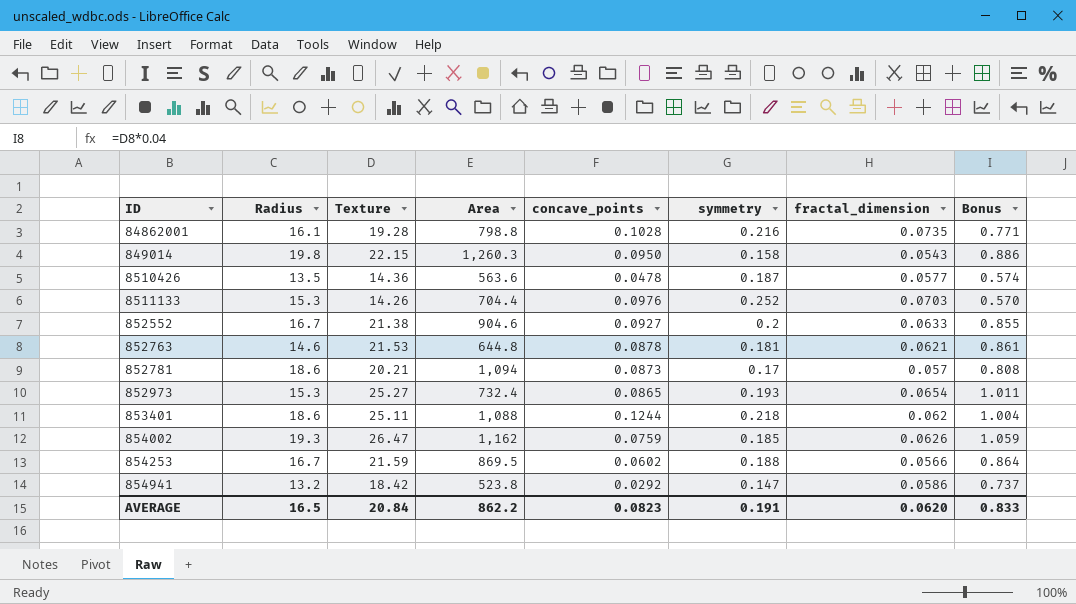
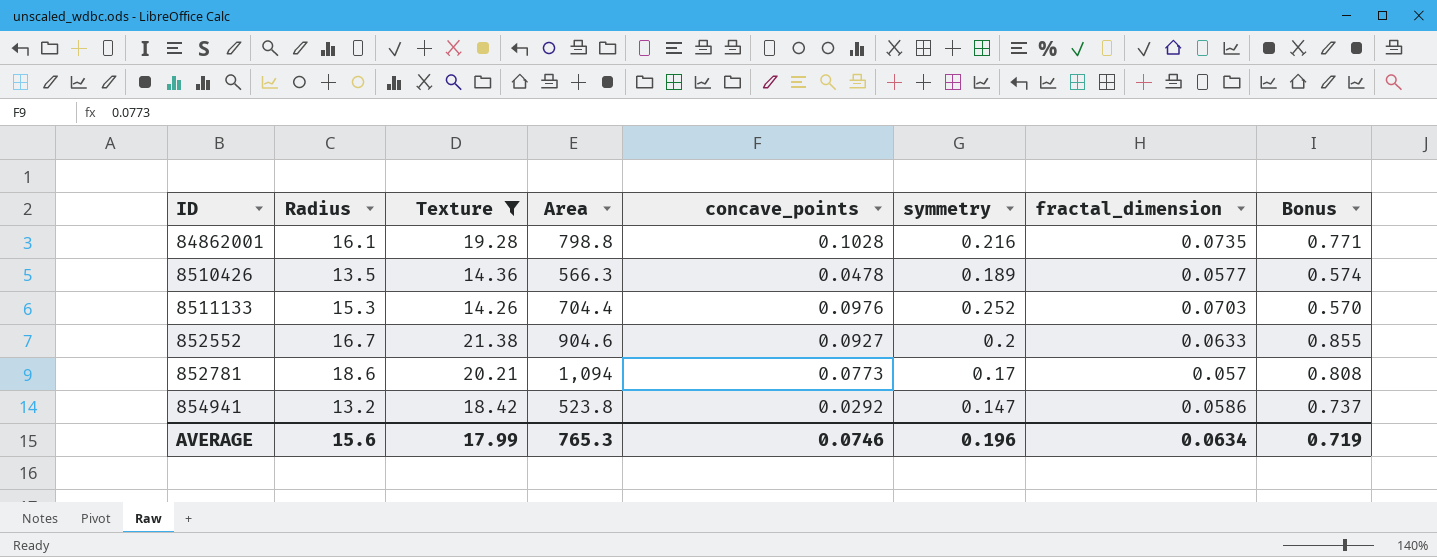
filter: none -> Texture <= 21.38
8510426 | Area: 563.6 -> 566.3
8510426 | symmetry: 0.187 -> 0.189
852781 | concave_points: 0.0873 -> 0.0773
AVERAGE | Radius: 16.5 -> 15.6
AVERAGE | Texture: 20.84 -> 17.99
AVERAGE | Area: 862.2 -> 765.3
AVERAGE | concave_points: 0.0823 -> 0.0746
AVERAGE | symmetry: 0.191 -> 0.196
AVERAGE | fractal_dimension: 0.0620 -> 0.0634
AVERAGE | Bonus: 0.833 -> 0.719

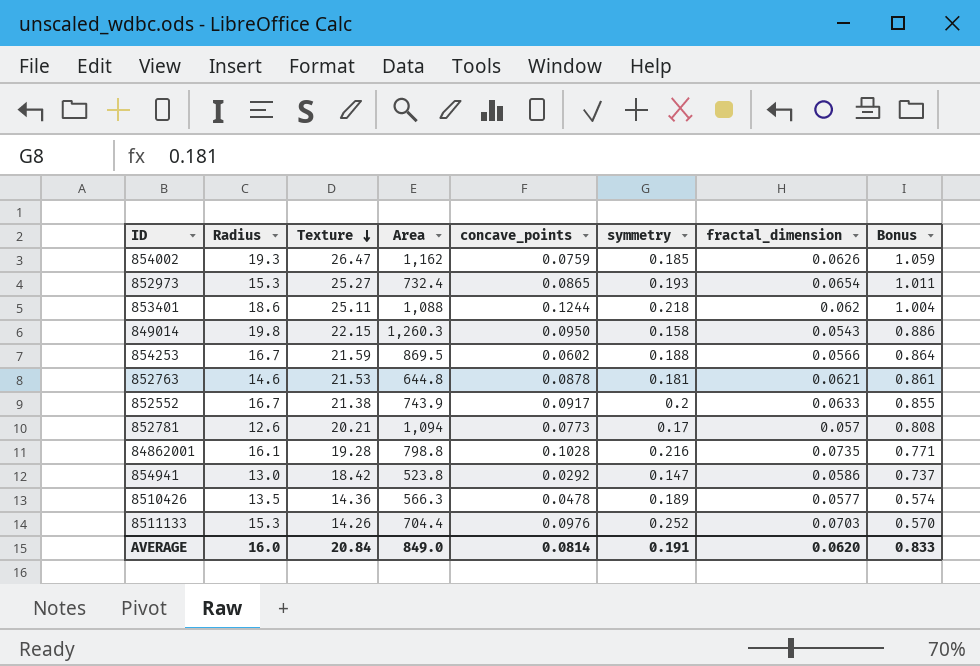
filter: Texture <= 21.38 -> none
row order: none -> Texture descending
852552 | Area: 904.6 -> 743.9
852552 | concave_points: 0.0927 -> 0.0917
852781 | Radius: 18.6 -> 12.6
854941 | Radius: 13.2 -> 13.0
AVERAGE | Radius: 15.6 -> 16.0
AVERAGE | Texture: 17.99 -> 20.84
AVERAGE | Area: 765.3 -> 849.0
AVERAGE | concave_points: 0.0746 -> 0.0814
AVERAGE | symmetry: 0.196 -> 0.191
AVERAGE | fractal_dimension: 0.0634 -> 0.0620
AVERAGE | Bonus: 0.719 -> 0.833

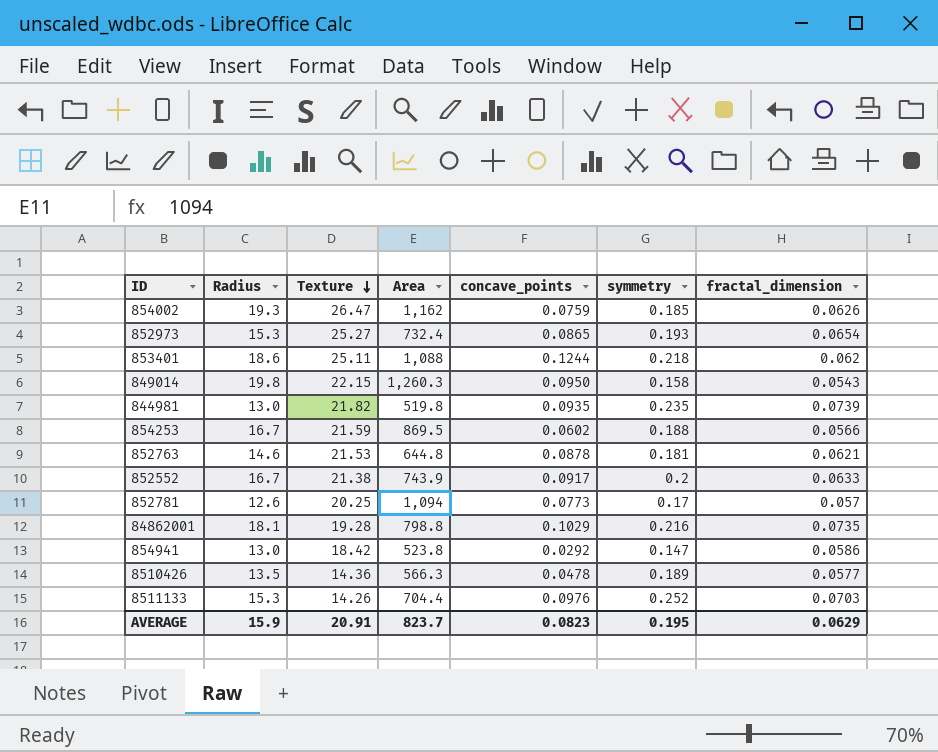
column Bonus | formula: [Texture] * 0.04 -> none
row 844981: none -> 13.0 | 21.82 | 519.8 | 0.0935 | 0.235 | 0.0739
852781 | Texture: 20.21 -> 20.25
84862001 | Radius: 16.1 -> 18.1
84862001 | concave_points: 0.1028 -> 0.1029
AVERAGE | Radius: 16.0 -> 15.9
AVERAGE | Texture: 20.84 -> 20.91
AVERAGE | Area: 849.0 -> 823.7
AVERAGE | concave_points: 0.0814 -> 0.0823
AVERAGE | symmetry: 0.191 -> 0.195
AVERAGE | fractal_dimension: 0.0620 -> 0.0629

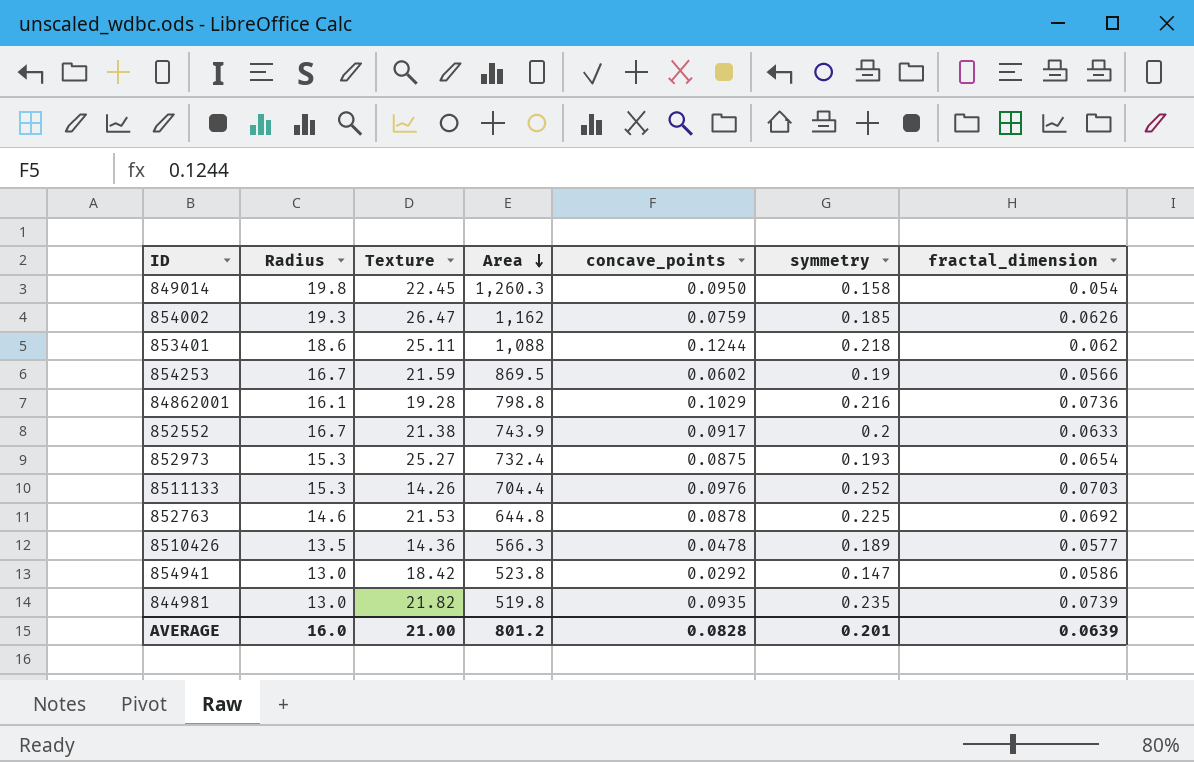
row order: Texture descending -> Area descending
row 852781: 12.6 | 20.25 | 1,094 | 0.0773 | 0.17 | 0.057 -> none
849014 | Texture: 22.15 -> 22.45
849014 | fractal_dimension: 0.0543 -> 0.054
854253 | symmetry: 0.188 -> 0.19
84862001 | Radius: 18.1 -> 16.1
84862001 | fractal_dimension: 0.0735 -> 0.0736
852973 | concave_points: 0.0865 -> 0.0875
852763 | symmetry: 0.181 -> 0.225
852763 | fractal_dimension: 0.0621 -> 0.0692
AVERAGE | Radius: 15.9 -> 16.0
AVERAGE | Texture: 20.91 -> 21.00
AVERAGE | Area: 823.7 -> 801.2
AVERAGE | concave_points: 0.0823 -> 0.0828
AVERAGE | symmetry: 0.195 -> 0.201
AVERAGE | fractal_dimension: 0.0629 -> 0.0639

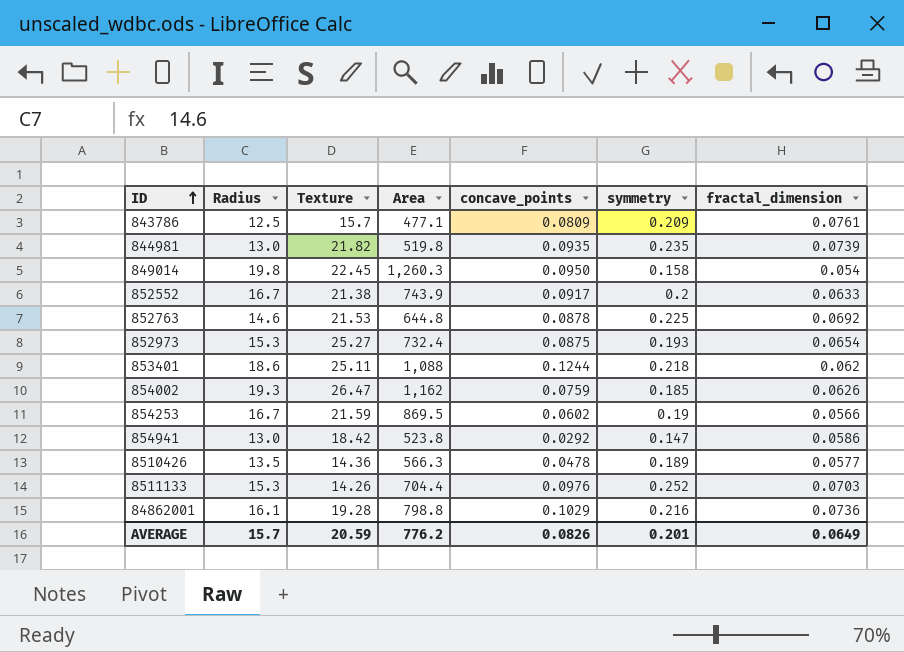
row order: Area descending -> ID ascending
row 843786: none -> 12.5 | 15.7 | 477.1 | 0.0809 | 0.209 | 0.0761
AVERAGE | Radius: 16.0 -> 15.7
AVERAGE | Texture: 21.00 -> 20.59
AVERAGE | Area: 801.2 -> 776.2
AVERAGE | concave_points: 0.0828 -> 0.0826
AVERAGE | fractal_dimension: 0.0639 -> 0.0649

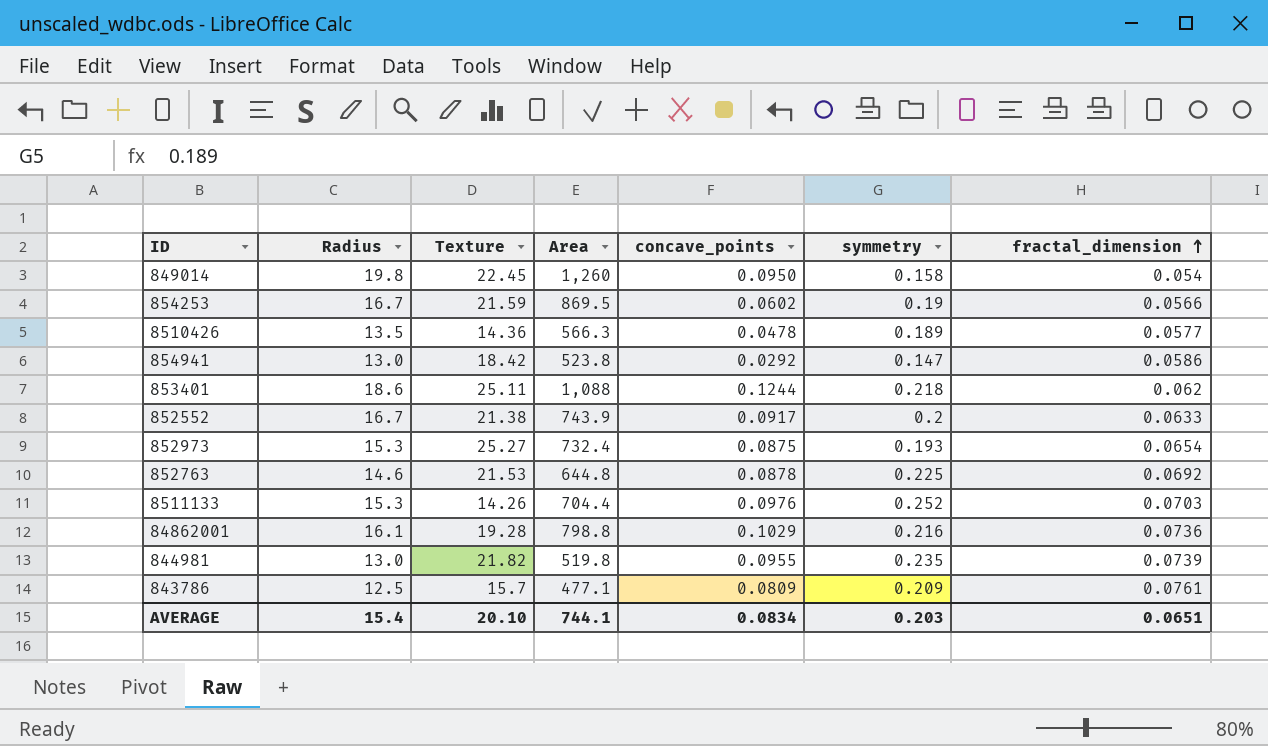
row order: ID ascending -> fractal_dimension ascending
row 854002: 19.3 | 26.47 | 1,162 | 0.0759 | 0.185 | 0.0626 -> none
849014 | Area: 1,260.3 -> 1,260
844981 | concave_points: 0.0935 -> 0.0955
AVERAGE | Radius: 15.7 -> 15.4
AVERAGE | Texture: 20.59 -> 20.10
AVERAGE | Area: 776.2 -> 744.1
AVERAGE | concave_points: 0.0826 -> 0.0834
AVERAGE | symmetry: 0.201 -> 0.203
AVERAGE | fractal_dimension: 0.0649 -> 0.0651

